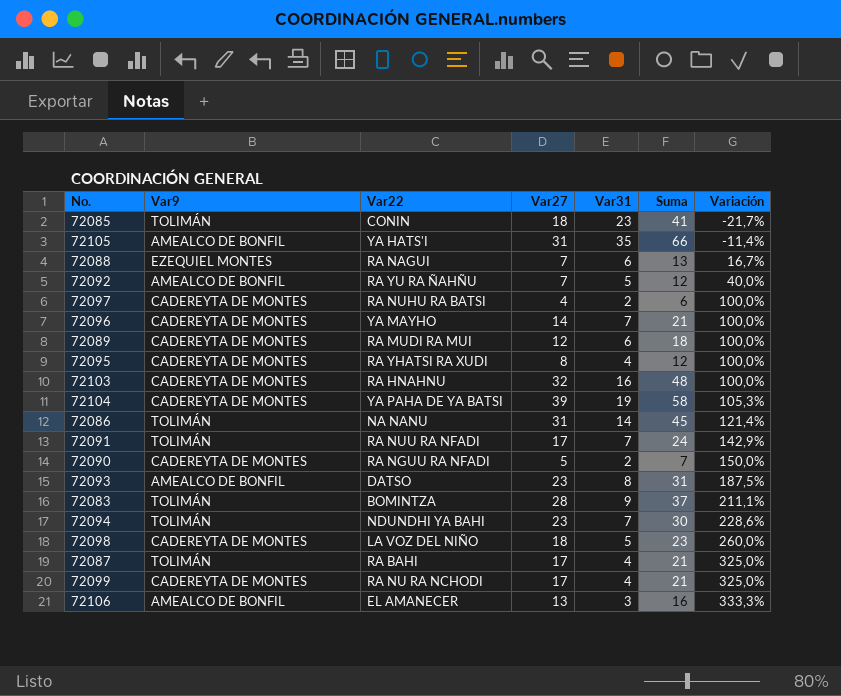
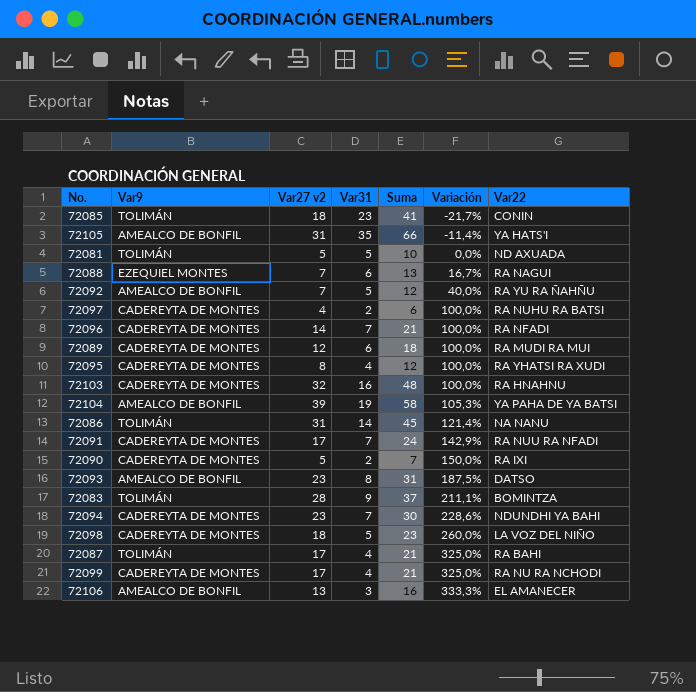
column name: Var27 -> Var27 v2
column Var22 | position: 3 -> 7
row 72081: none -> TOLIMÁN | 5 | 5 | 10 | 0,0% | ND AXUADA
72096 | Var22: YA MAYHO -> RA NFADI
72104 | Var9: CADEREYTA DE MONTES -> AMEALCO DE BONFIL
72091 | Var9: TOLIMÁN -> CADEREYTA DE MONTES
72090 | Var22: RA NGUU RA NFADI -> RA IXI
72094 | Var9: TOLIMÁN -> CADEREYTA DE MONTES

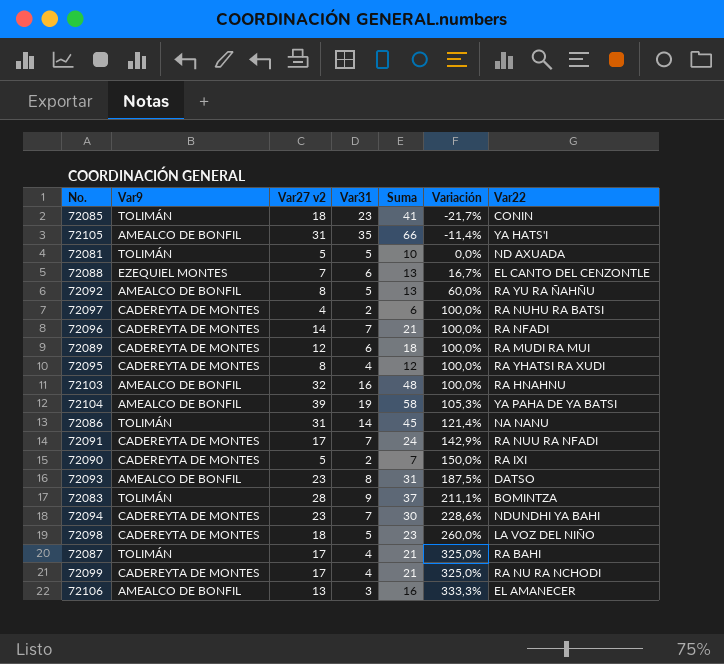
72088 | Var22: RA NAGUI -> EL CANTO DEL CENZONTLE
72092 | Var27 v2: 7 -> 8
72092 | Suma: 12 -> 13
72092 | Variación: 40,0% -> 60,0%
72103 | Var9: CADEREYTA DE MONTES -> AMEALCO DE BONFIL

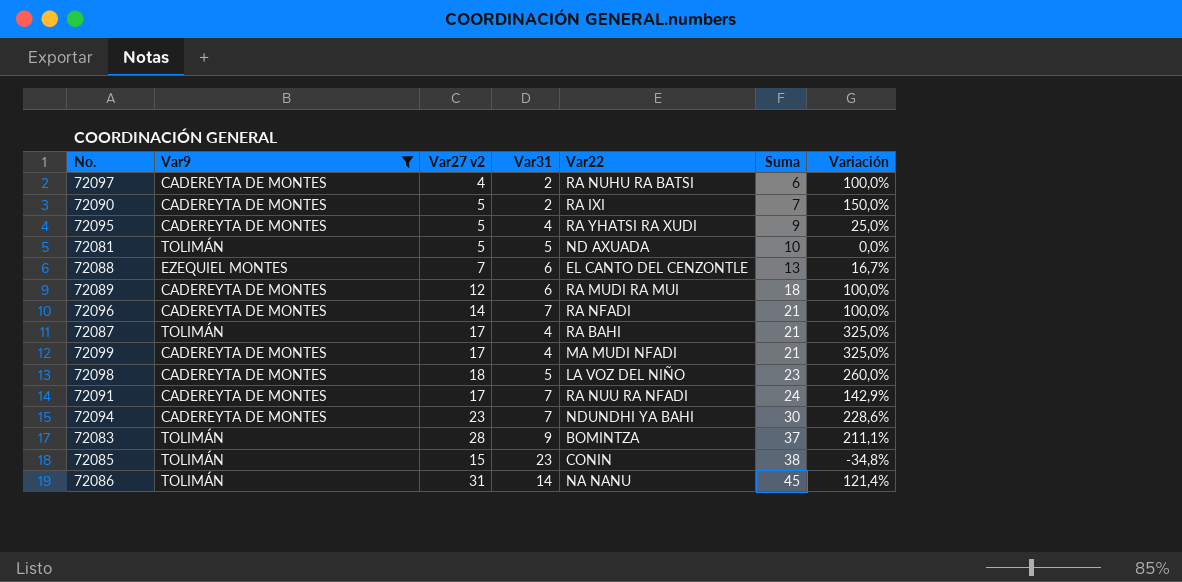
filter: none -> Var9 != AMEALCO DE BONFIL
row order: Variación ascending -> Suma ascending
column Var22 | position: 7 -> 5
72095 | Var27 v2: 8 -> 5
72095 | Suma: 12 -> 9
72095 | Variación: 100,0% -> 25,0%
72099 | Var22: RA NU RA NCHODI -> MA MUDI NFADI
72085 | Var27 v2: 18 -> 15
72085 | Suma: 41 -> 38
72085 | Variación: -21,7% -> -34,8%

